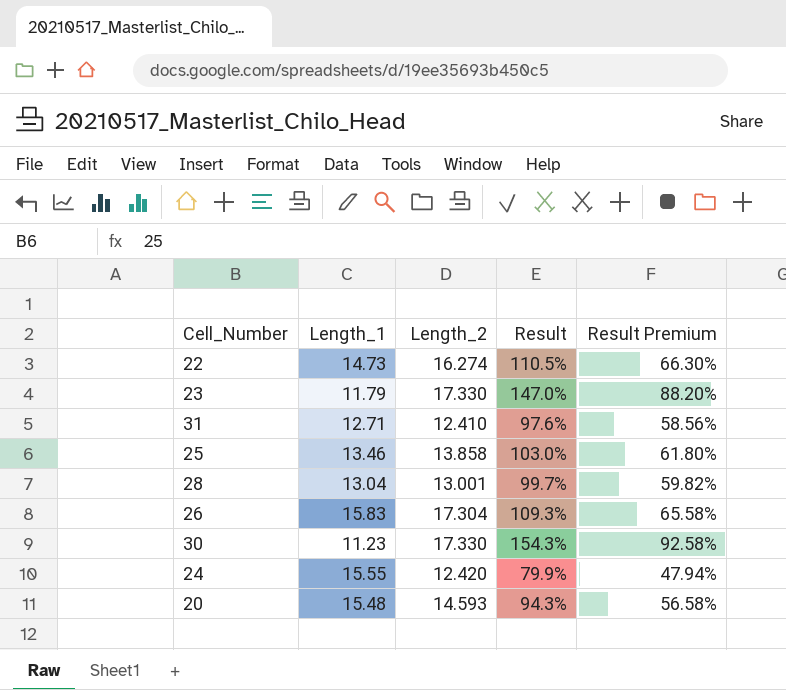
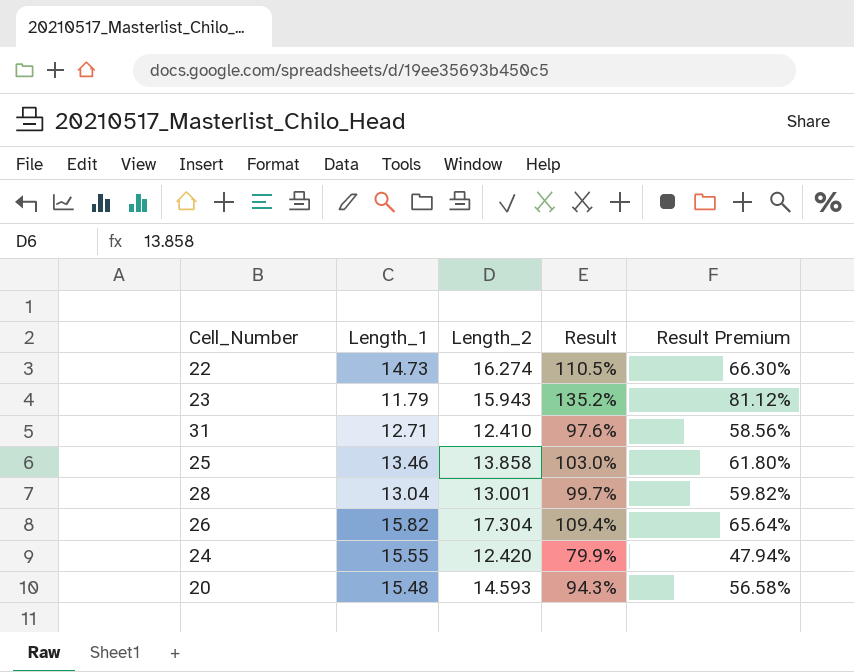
row 30: 11.23 | 17.330 | 154.3% | 92.58% -> none
23 | Length_2: 17.330 -> 15.943
23 | Result: 147.0% -> 135.2%
23 | Result Premium: 88.20% -> 81.12%
26 | Length_1: 15.83 -> 15.82
26 | Result: 109.3% -> 109.4%
26 | Result Premium: 65.58% -> 65.64%

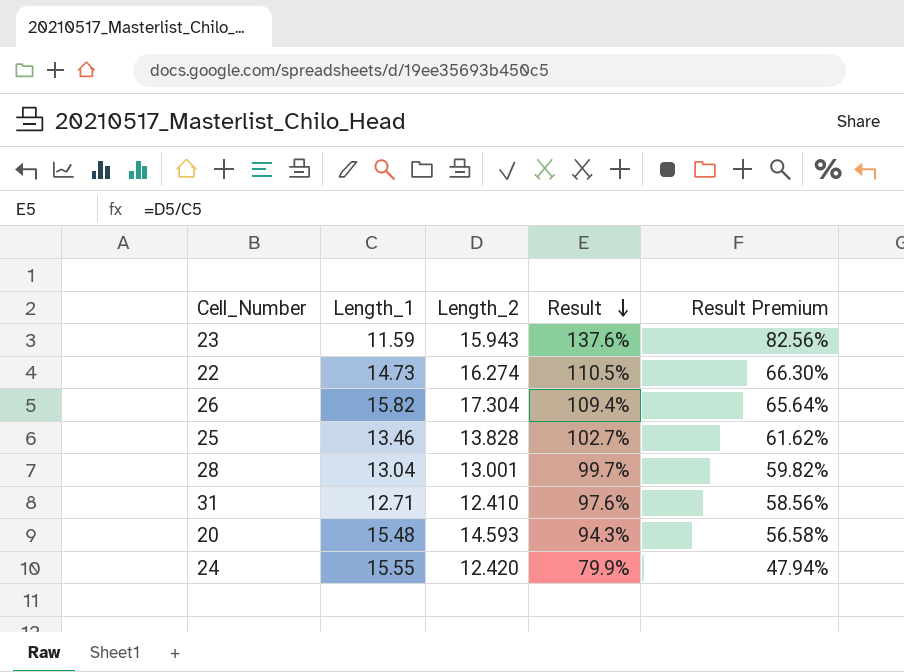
row order: none -> Result descending
23 | Length_1: 11.79 -> 11.59
23 | Result: 135.2% -> 137.6%
23 | Result Premium: 81.12% -> 82.56%
25 | Length_2: 13.858 -> 13.828
25 | Result: 103.0% -> 102.7%
25 | Result Premium: 61.80% -> 61.62%

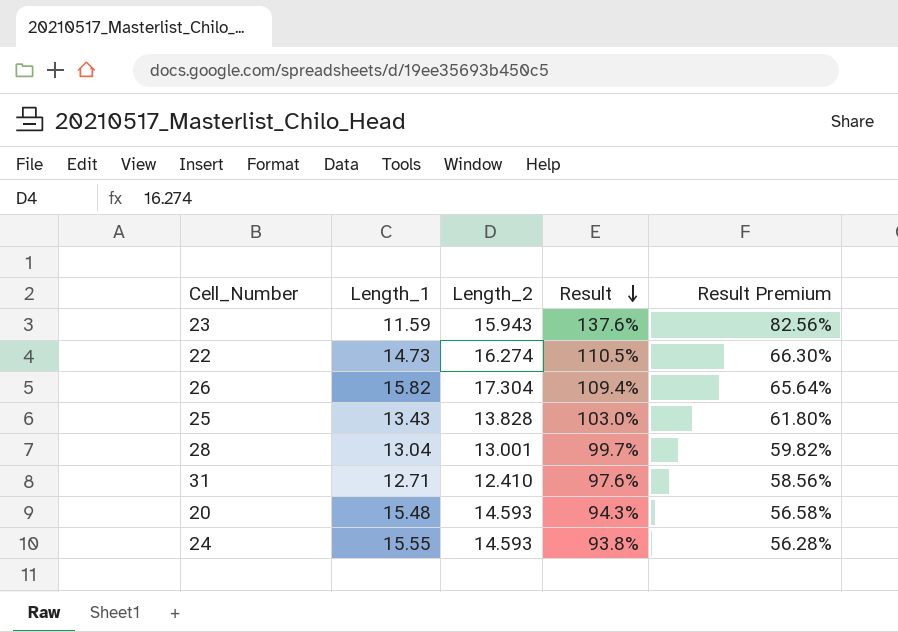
25 | Length_1: 13.46 -> 13.43
25 | Result: 102.7% -> 103.0%
25 | Result Premium: 61.62% -> 61.80%
24 | Length_2: 12.420 -> 14.593
24 | Result: 79.9% -> 93.8%
24 | Result Premium: 47.94% -> 56.28%

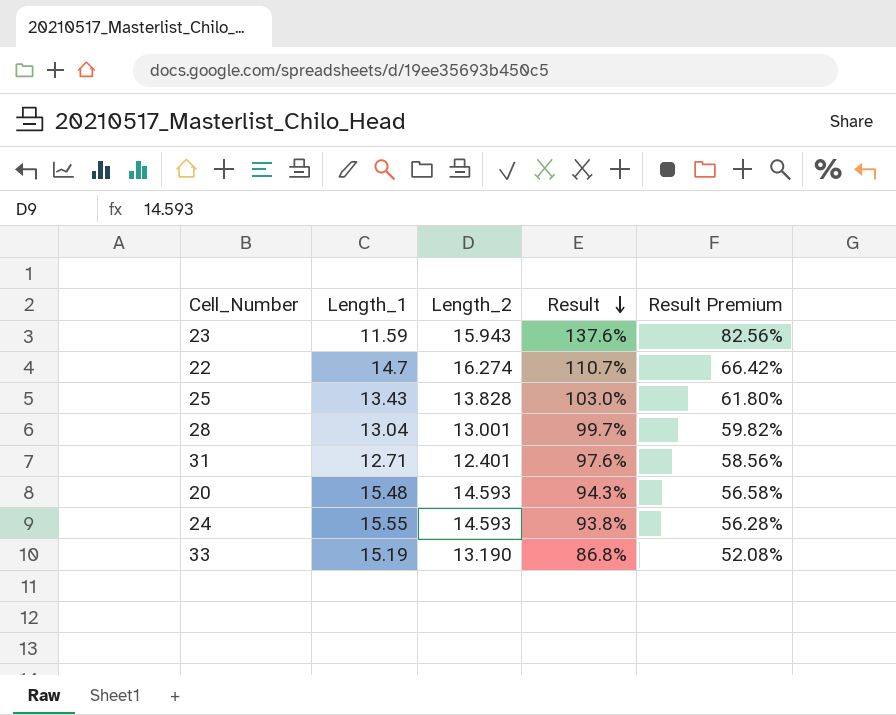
row 26: 15.82 | 17.304 | 109.4% | 65.64% -> none
22 | Length_1: 14.73 -> 14.7
22 | Result: 110.5% -> 110.7%
22 | Result Premium: 66.30% -> 66.42%
31 | Length_2: 12.410 -> 12.401
row 33: none -> 15.19 | 13.190 | 86.8% | 52.08%

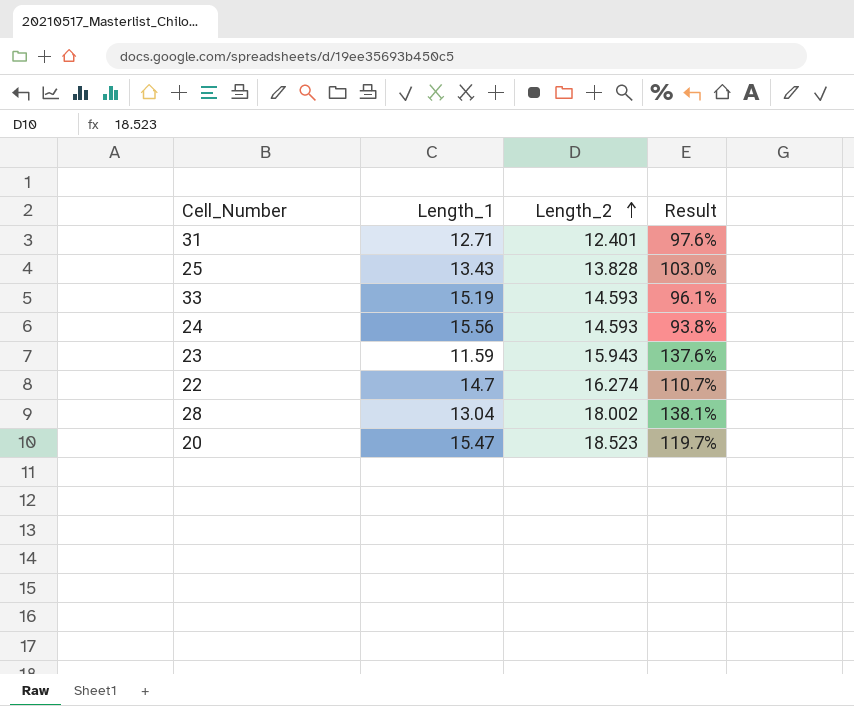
row order: Result descending -> Length_2 ascending
column Result Premium | formula: [Result] * 0.6 -> none
33 | Length_2: 13.190 -> 14.593
33 | Result: 86.8% -> 96.1%
24 | Length_1: 15.55 -> 15.56
28 | Length_2: 13.001 -> 18.002
28 | Result: 99.7% -> 138.1%
20 | Length_1: 15.48 -> 15.47
20 | Length_2: 14.593 -> 18.523
20 | Result: 94.3% -> 119.7%

